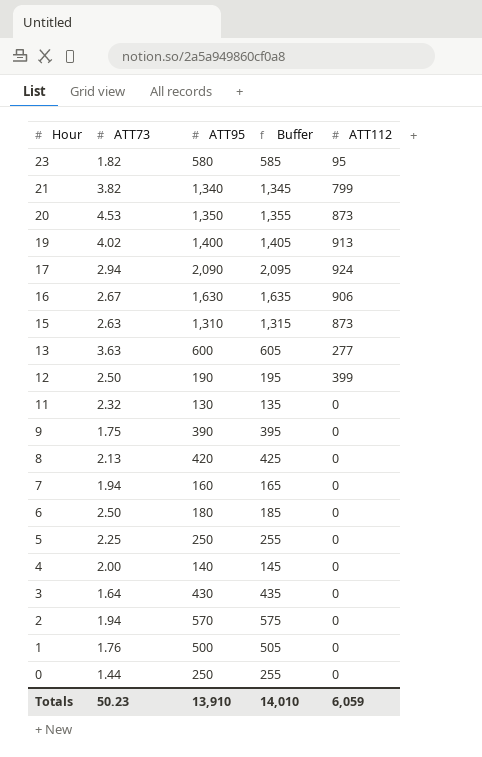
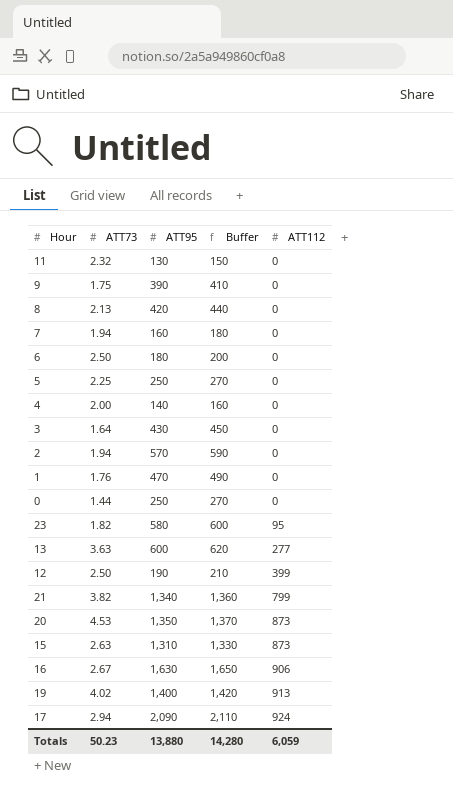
row order: Hour descending -> ATT112 ascending
column Buffer | formula: [ATT95] + 5 -> [ATT95] + 20
1 | ATT95: 500 -> 470
Totals | ATT95: 13,910 -> 13,880
Totals | Buffer: 14,010 -> 14,280

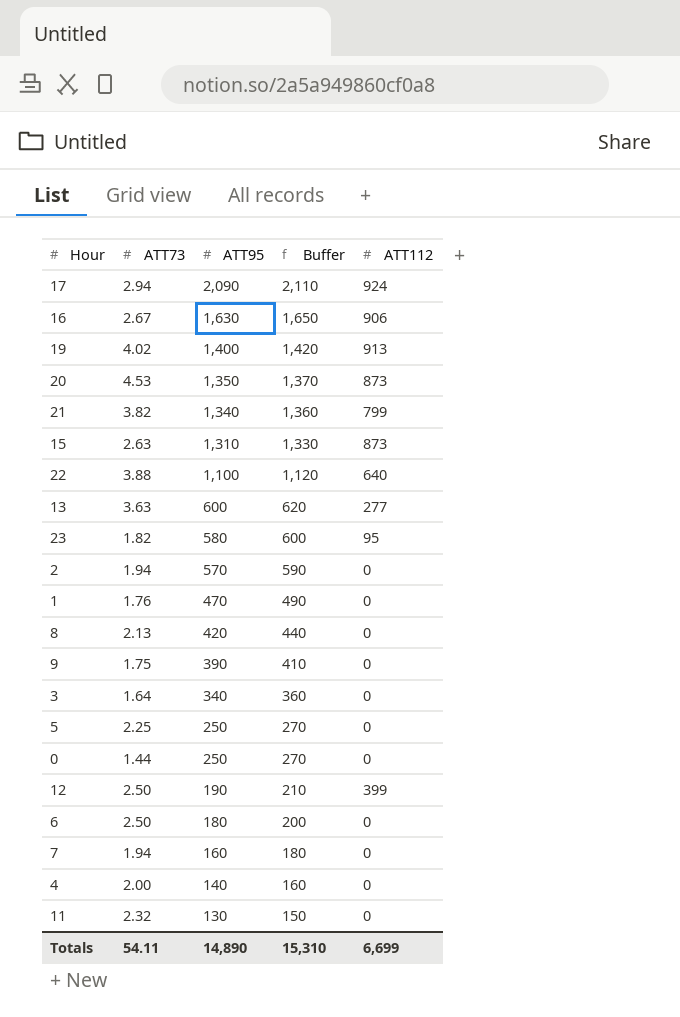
row order: ATT112 ascending -> ATT95 descending
row 22: none -> 3.88 | 1,100 | 1,120 | 640
3 | ATT95: 430 -> 340
3 | Buffer: 450 -> 360
Totals | ATT73: 50.23 -> 54.11
Totals | ATT95: 13,880 -> 14,890
Totals | Buffer: 14,280 -> 15,310
Totals | ATT112: 6,059 -> 6,699

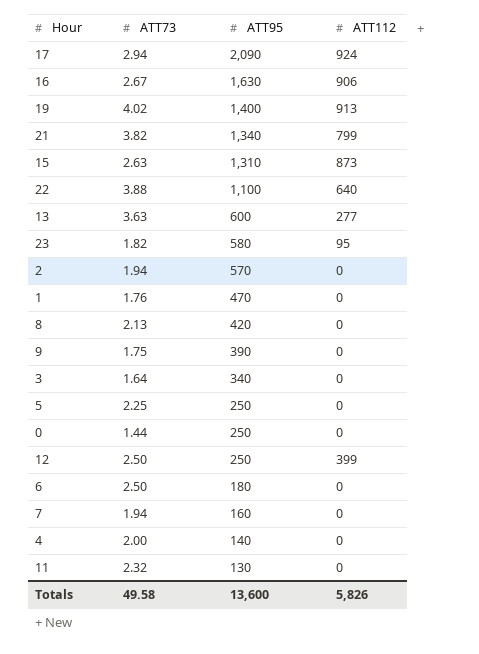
column Buffer | formula: [ATT95] + 20 -> none
row 20: 4.53 | 1,350 | 1,370 | 873 -> none
12 | ATT95: 190 -> 250
Totals | ATT73: 54.11 -> 49.58
Totals | ATT95: 14,890 -> 13,600
Totals | ATT112: 6,699 -> 5,826

